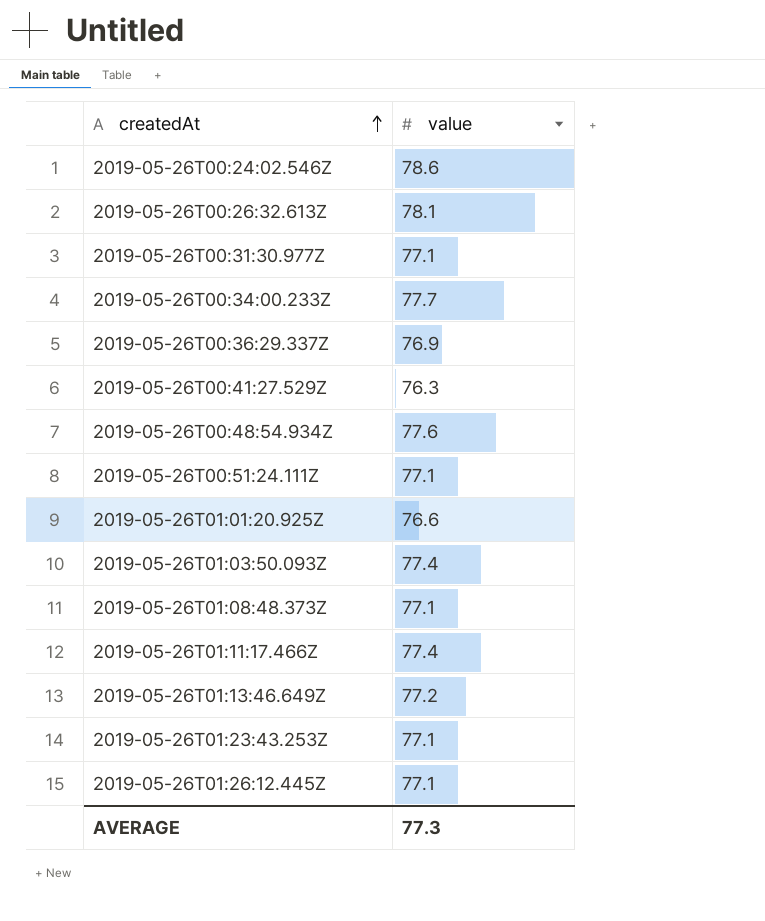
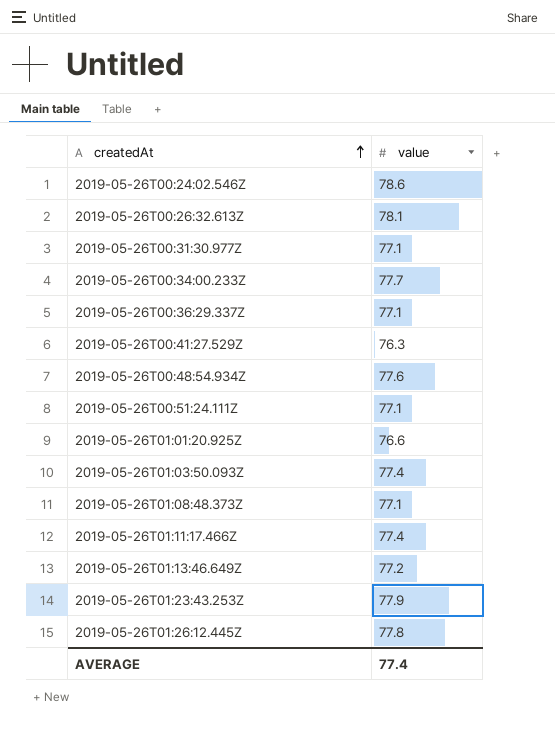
2019-05-26T00:36:29.337Z | value: 76.9 -> 77.1
2019-05-26T01:23:43.253Z | value: 77.1 -> 77.9
2019-05-26T01:26:12.445Z | value: 77.1 -> 77.8
AVERAGE | value: 77.3 -> 77.4

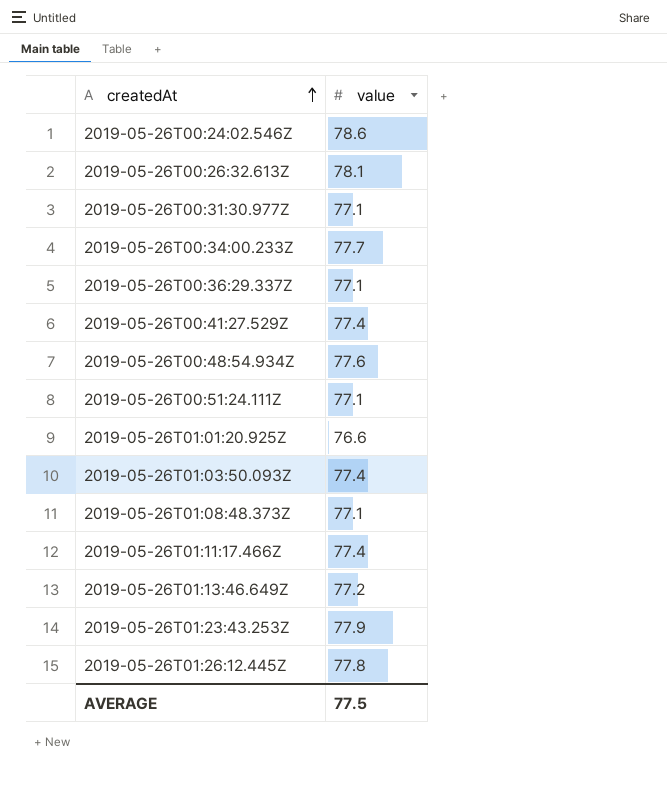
2019-05-26T00:41:27.529Z | value: 76.3 -> 77.4
AVERAGE | value: 77.4 -> 77.5

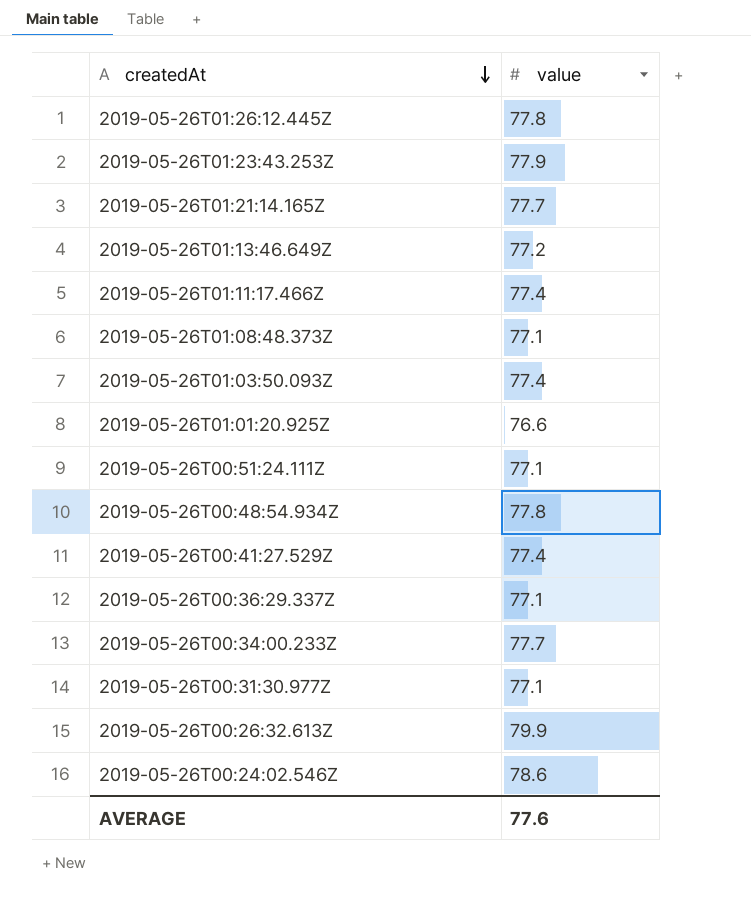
row order: createdAt ascending -> createdAt descending
row 2019-05-26T01:21:14.165Z: none -> 77.7
2019-05-26T00:48:54.934Z | value: 77.6 -> 77.8
2019-05-26T00:26:32.613Z | value: 78.1 -> 79.9
AVERAGE | value: 77.5 -> 77.6

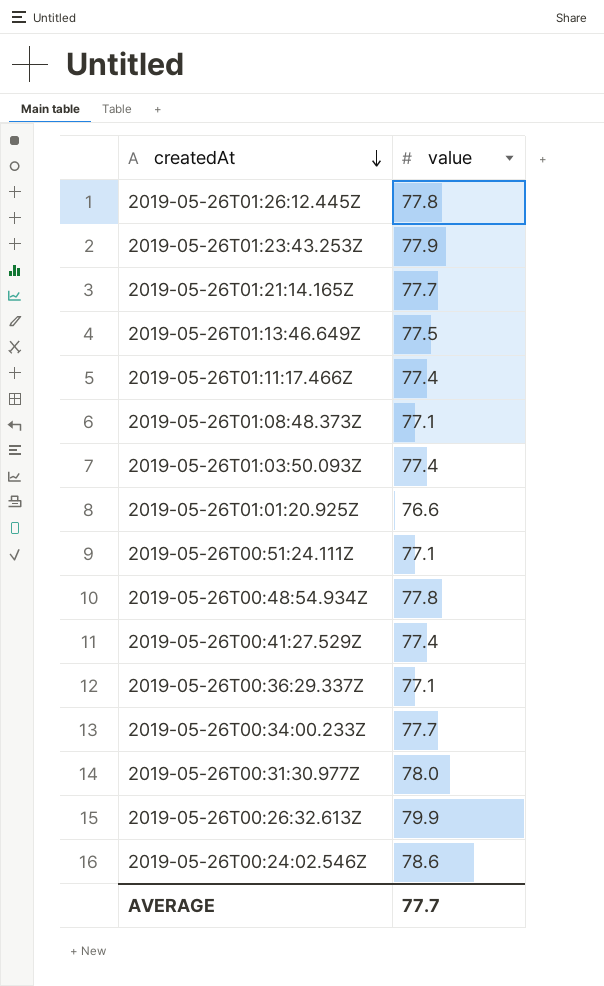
2019-05-26T01:13:46.649Z | value: 77.2 -> 77.5
2019-05-26T00:31:30.977Z | value: 77.1 -> 78.0
AVERAGE | value: 77.6 -> 77.7

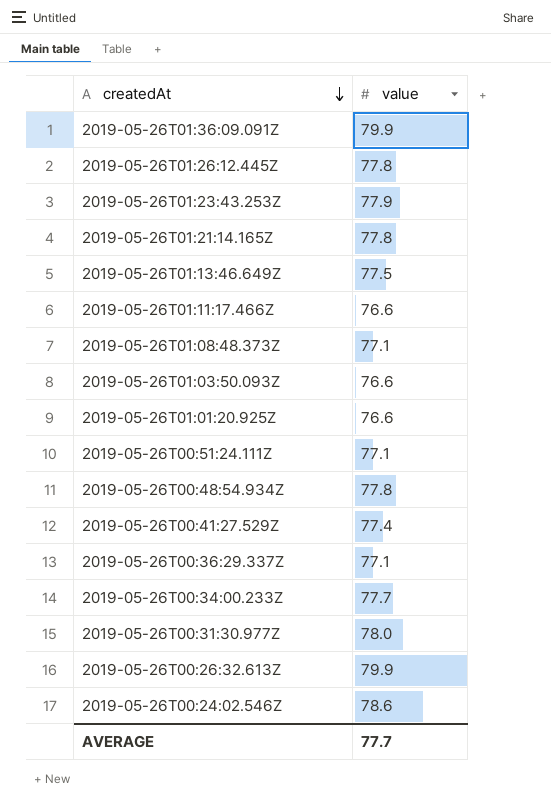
row 2019-05-26T01:36:09.091Z: none -> 79.9
2019-05-26T01:21:14.165Z | value: 77.7 -> 77.8
2019-05-26T01:11:17.466Z | value: 77.4 -> 76.6
2019-05-26T01:03:50.093Z | value: 77.4 -> 76.6

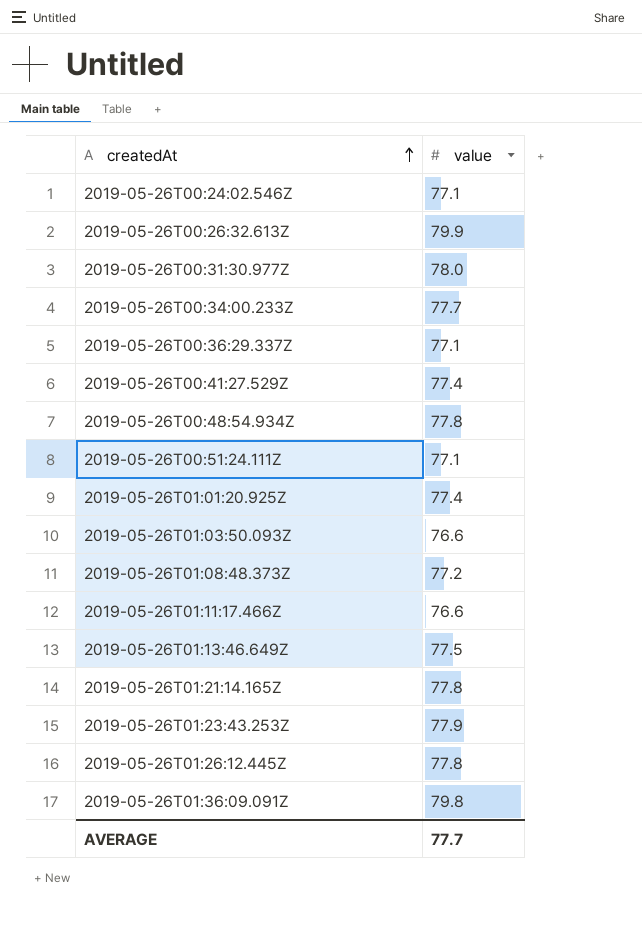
row order: createdAt descending -> createdAt ascending
2019-05-26T00:24:02.546Z | value: 78.6 -> 77.1
2019-05-26T01:01:20.925Z | value: 76.6 -> 77.4
2019-05-26T01:08:48.373Z | value: 77.1 -> 77.2
2019-05-26T01:36:09.091Z | value: 79.9 -> 79.8

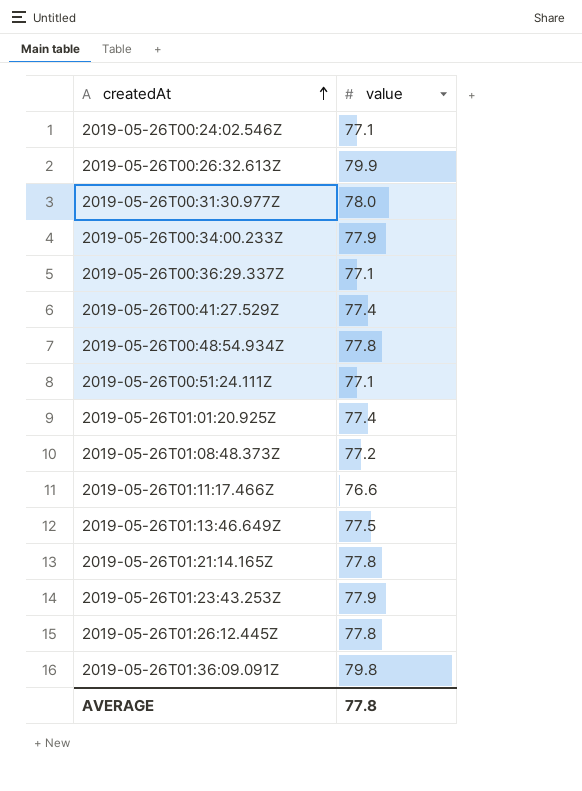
row 2019-05-26T01:03:50.093Z: 76.6 -> none
2019-05-26T00:34:00.233Z | value: 77.7 -> 77.9
AVERAGE | value: 77.7 -> 77.8

